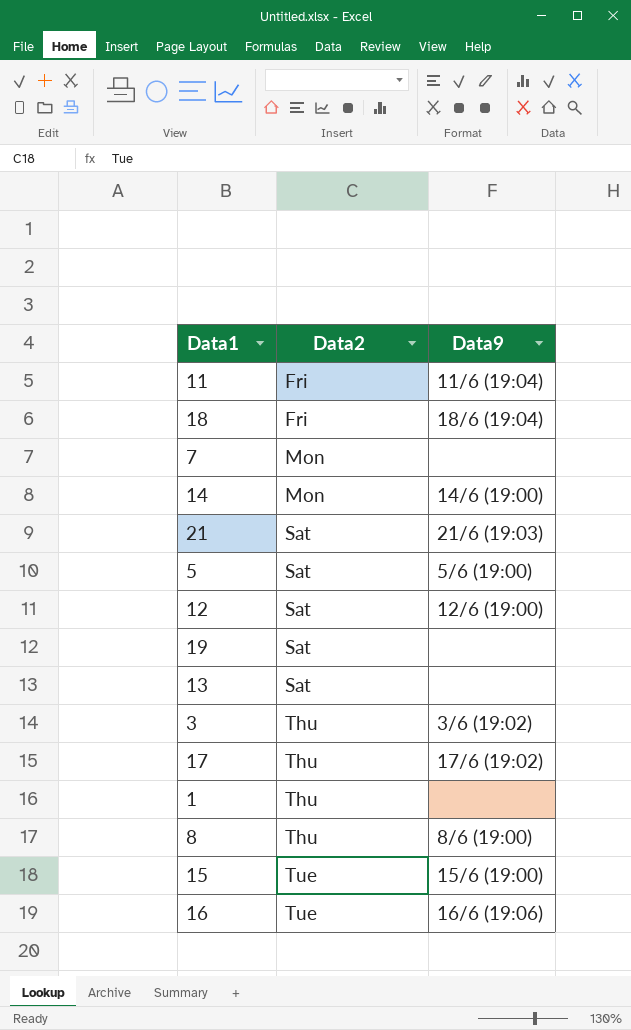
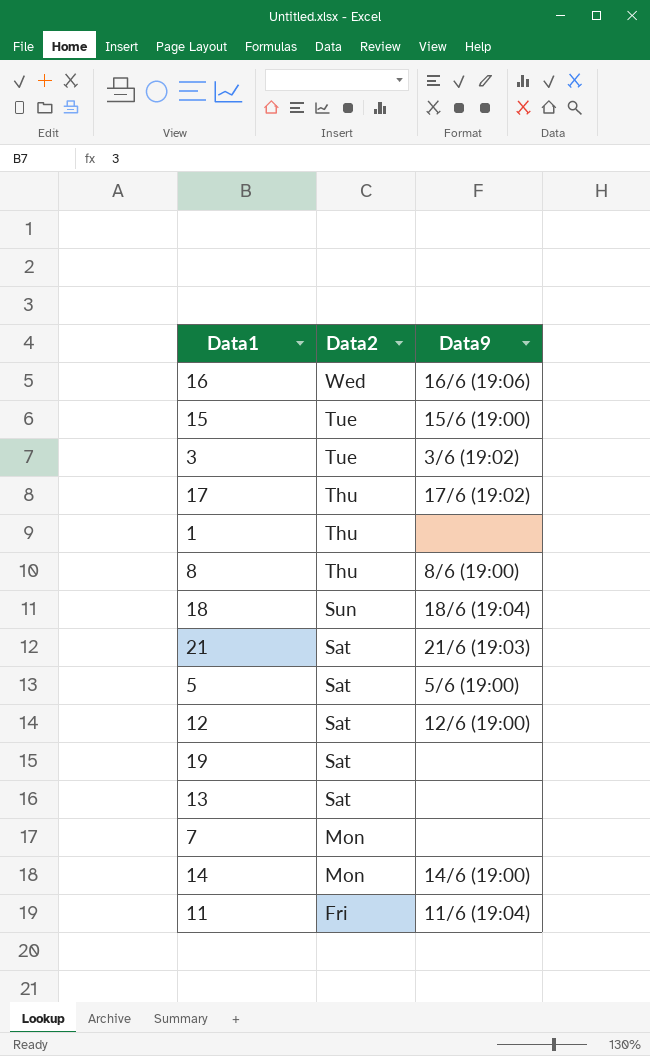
row order: Data2 ascending -> Data2 descending
16 | Data2: Tue -> Wed
3 | Data2: Thu -> Tue
18 | Data2: Fri -> Sun

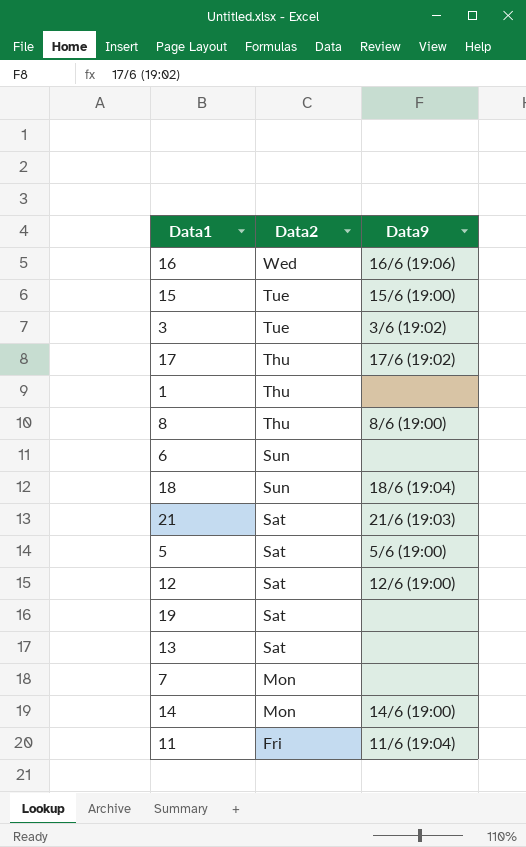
row 6: none -> Sun | none

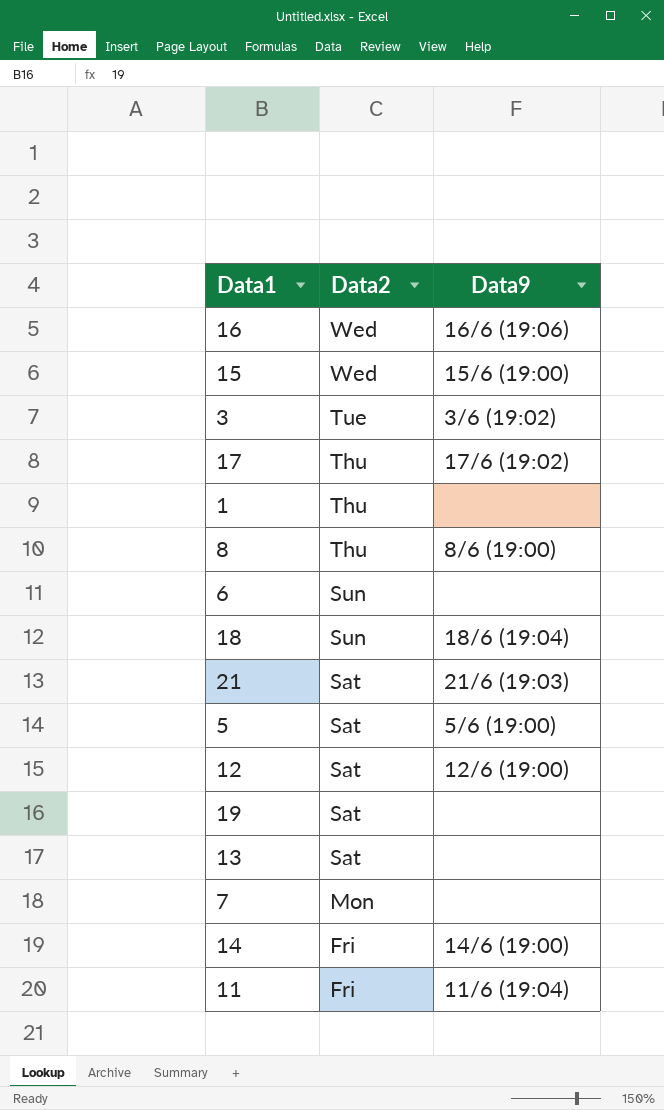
15 | Data2: Tue -> Wed
14 | Data2: Mon -> Fri

